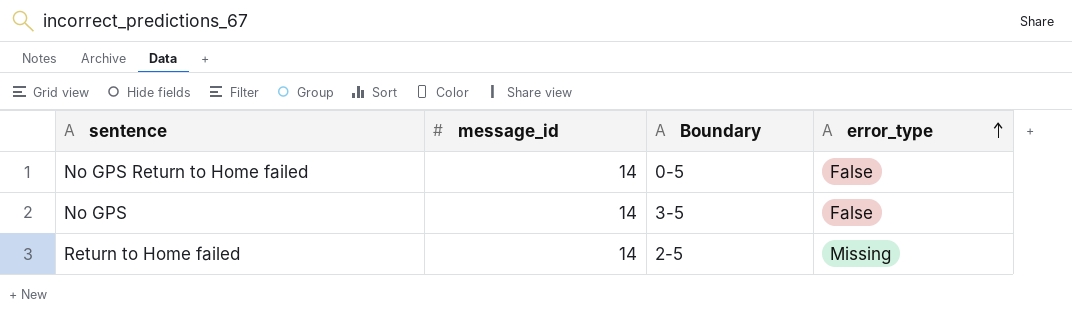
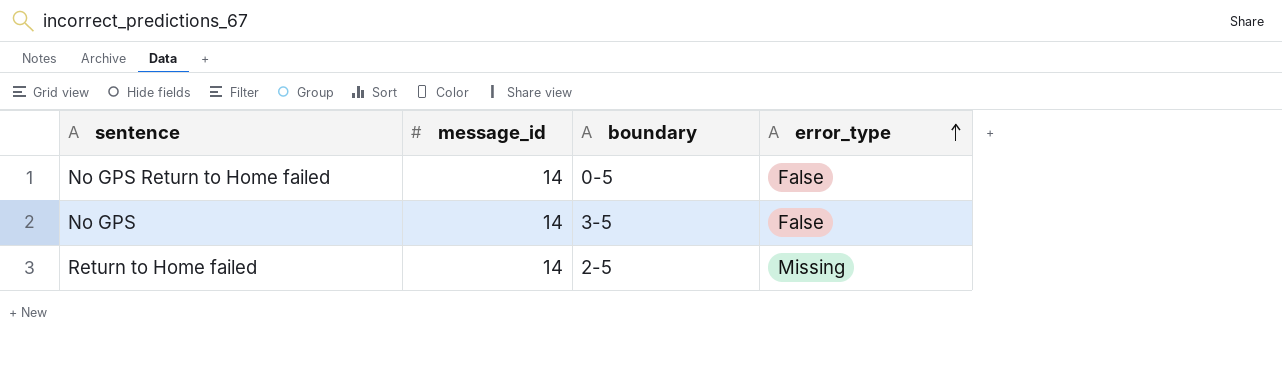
column name: Boundary -> boundary

